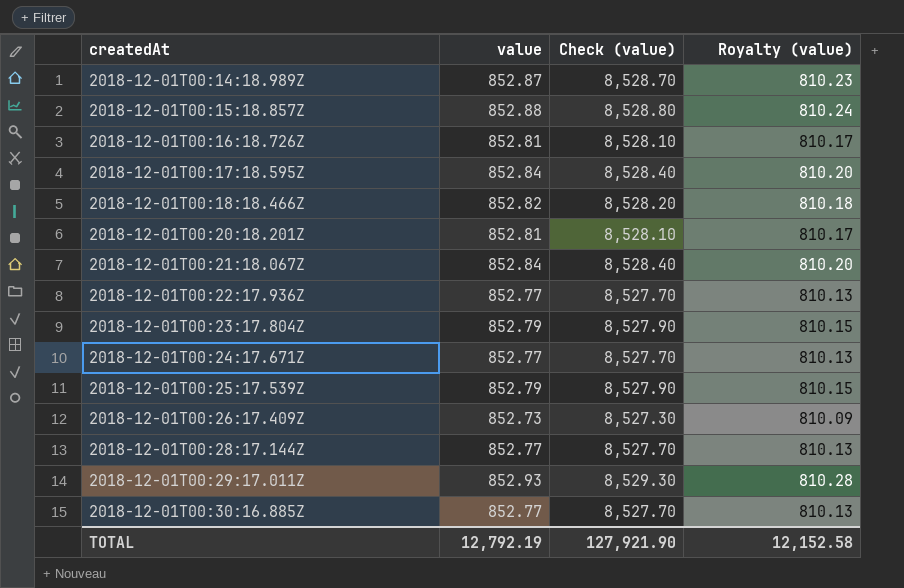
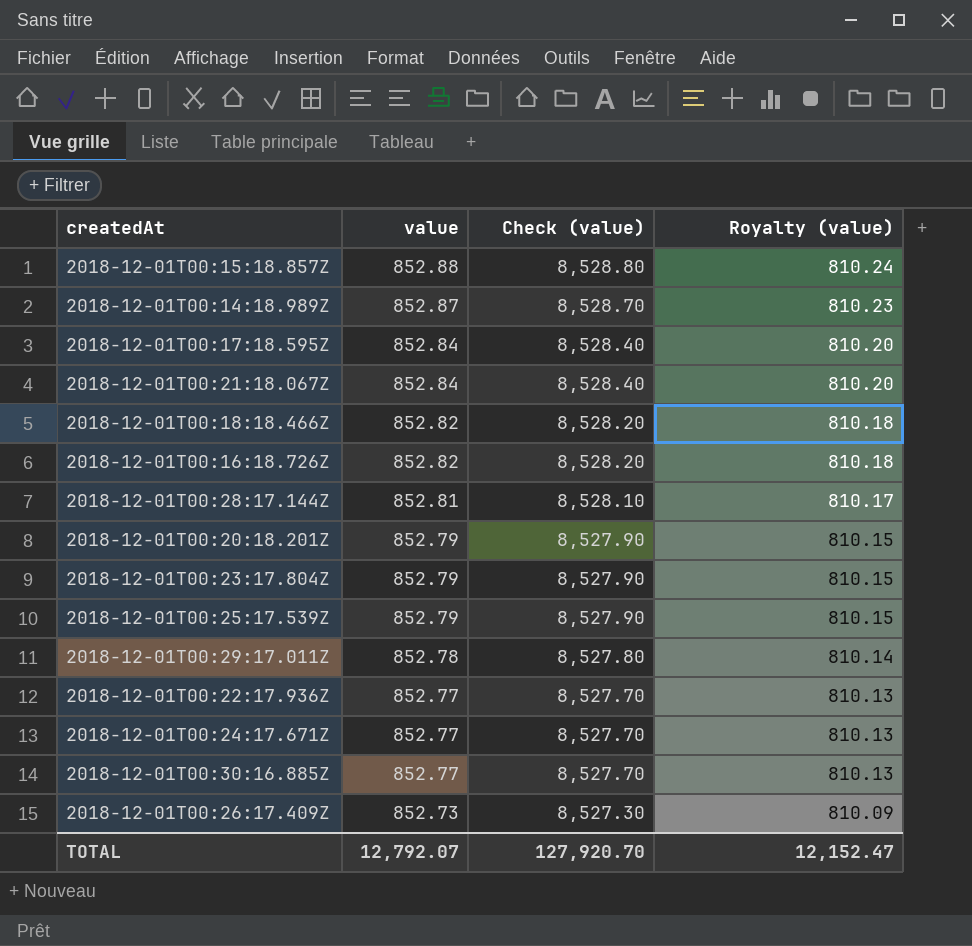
row order: createdAt ascending -> value descending
2018-12-01T00:16:18.726Z | value: 852.81 -> 852.82
2018-12-01T00:16:18.726Z | Check (value): 8,528.10 -> 8,528.20
2018-12-01T00:16:18.726Z | Royalty (value): 810.17 -> 810.18
2018-12-01T00:28:17.144Z | value: 852.77 -> 852.81
2018-12-01T00:28:17.144Z | Check (value): 8,527.70 -> 8,528.10
2018-12-01T00:28:17.144Z | Royalty (value): 810.13 -> 810.17
2018-12-01T00:20:18.201Z | value: 852.81 -> 852.79
2018-12-01T00:20:18.201Z | Check (value): 8,528.10 -> 8,527.90
2018-12-01T00:20:18.201Z | Royalty (value): 810.17 -> 810.15
2018-12-01T00:29:17.011Z | value: 852.93 -> 852.78
2018-12-01T00:29:17.011Z | Check (value): 8,529.30 -> 8,527.80
2018-12-01T00:29:17.011Z | Royalty (value): 810.28 -> 810.14
TOTAL | value: 12,792.19 -> 12,792.07
TOTAL | Check (value): 127,921.90 -> 127,920.70
TOTAL | Royalty (value): 12,152.58 -> 12,152.47

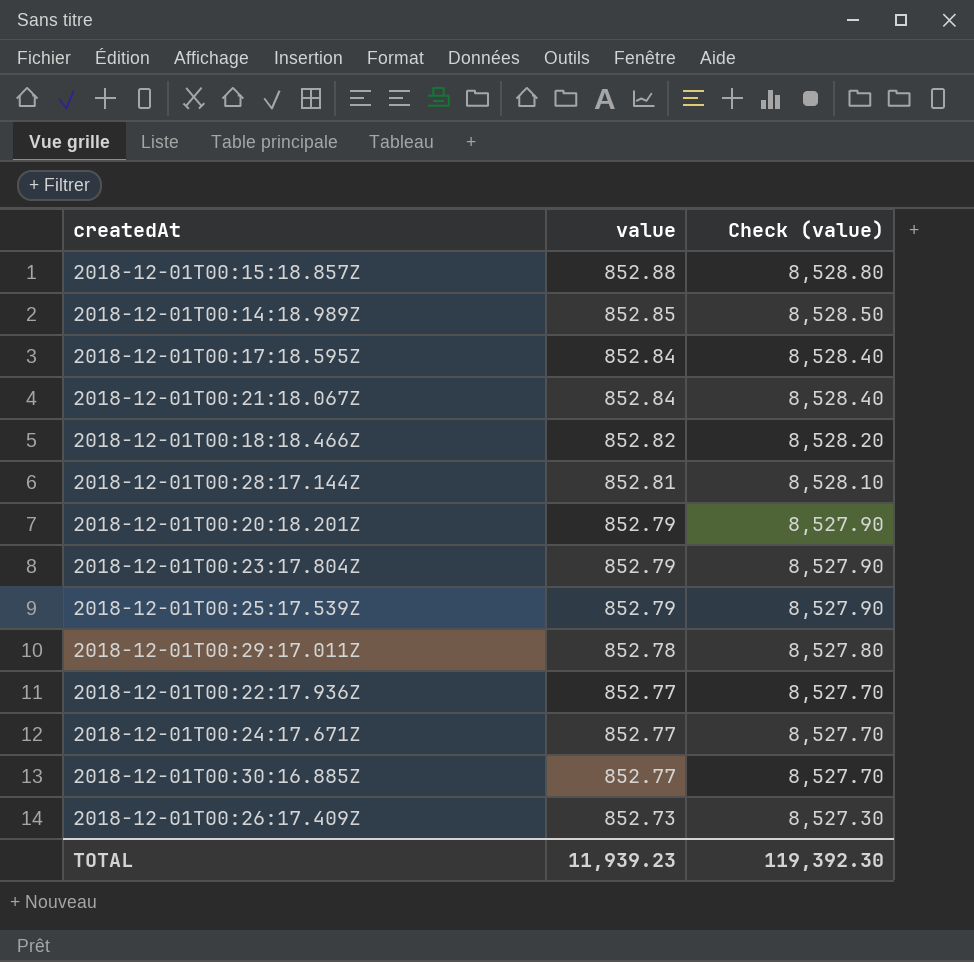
column Royalty (value) | formula: [value] * 0.95 -> none
row 2018-12-01T00:16:18.726Z: 852.82 | 8,528.20 | 810.18 -> none
2018-12-01T00:14:18.989Z | value: 852.87 -> 852.85
2018-12-01T00:14:18.989Z | Check (value): 8,528.70 -> 8,528.50
TOTAL | value: 12,792.07 -> 11,939.23
TOTAL | Check (value): 127,920.70 -> 119,392.30

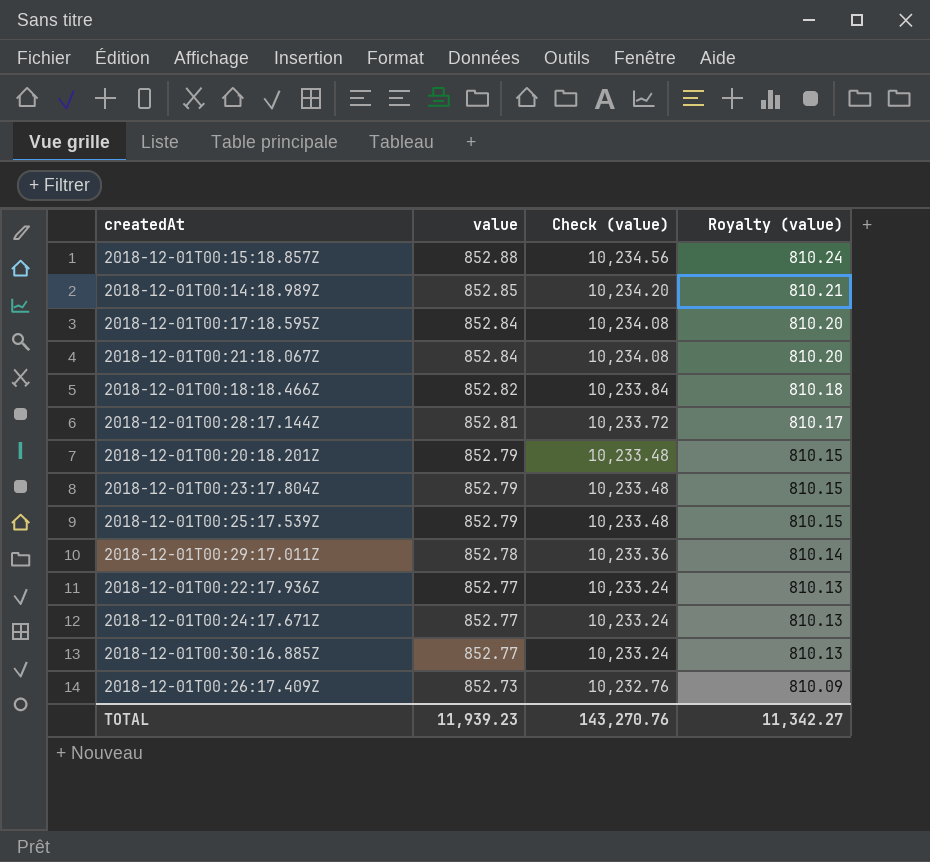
column Check (value) | formula: [value] * 10 -> [value] * 12
column Royalty (value) | formula: none -> [value] * 0.95
TOTAL | Check (value): 119,392.30 -> 143,270.76

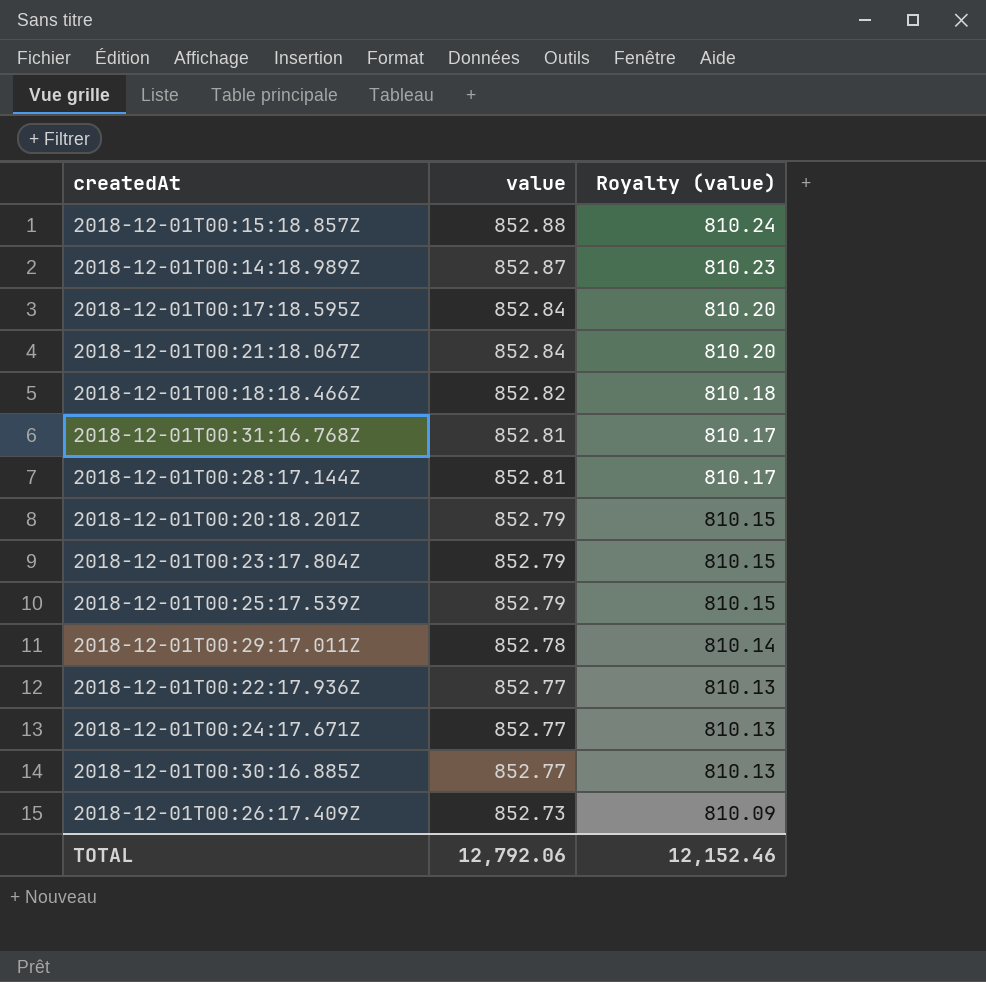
column Check (value) | formula: [value] * 12 -> none
2018-12-01T00:14:18.989Z | value: 852.85 -> 852.87
2018-12-01T00:14:18.989Z | Royalty (value): 810.21 -> 810.23
row 2018-12-01T00:31:16.768Z: none -> 852.81 | 810.17
TOTAL | value: 11,939.23 -> 12,792.06
TOTAL | Royalty (value): 11,342.27 -> 12,152.46

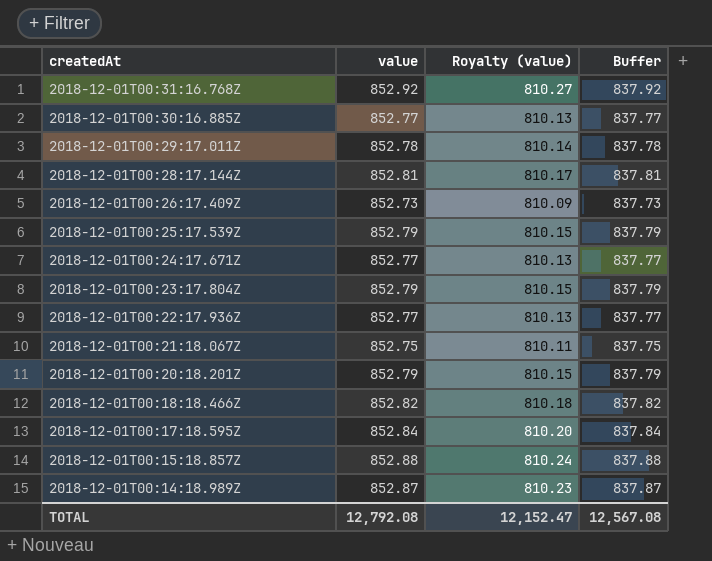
row order: value descending -> createdAt descending
column Buffer | formula: none -> [value] - 15
2018-12-01T00:31:16.768Z | value: 852.81 -> 852.92
2018-12-01T00:31:16.768Z | Royalty (value): 810.17 -> 810.27
2018-12-01T00:21:18.067Z | value: 852.84 -> 852.75
2018-12-01T00:21:18.067Z | Royalty (value): 810.20 -> 810.11
TOTAL | value: 12,792.06 -> 12,792.08
TOTAL | Royalty (value): 12,152.46 -> 12,152.47

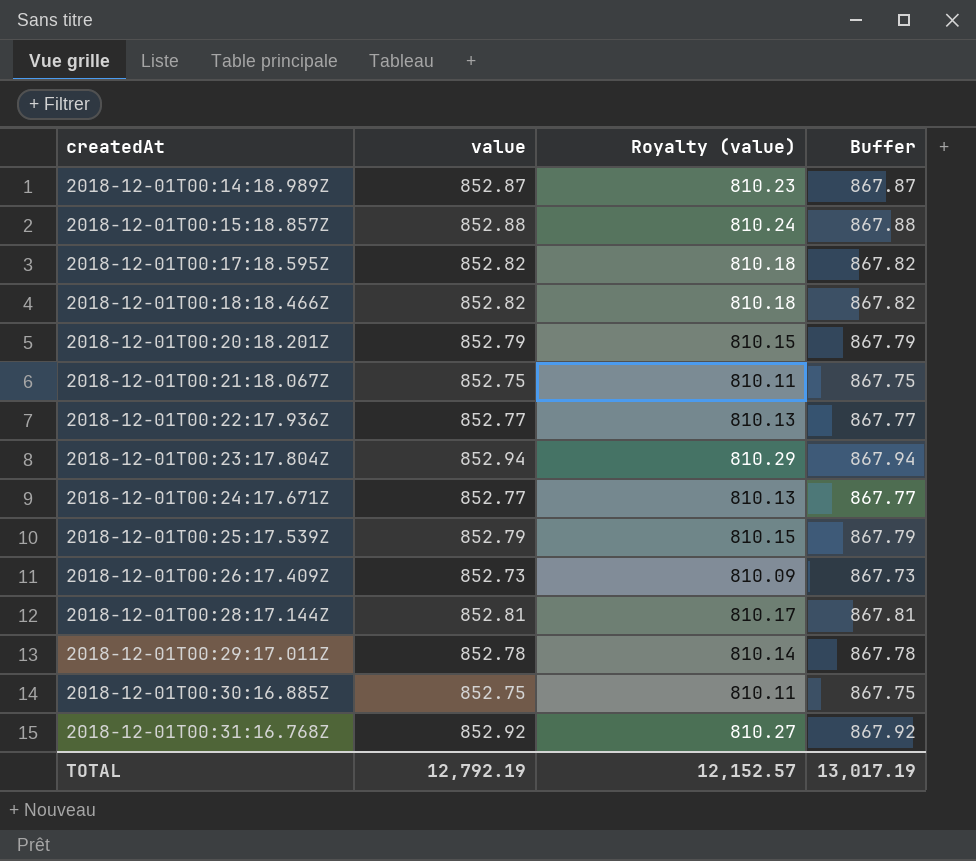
row order: createdAt descending -> createdAt ascending
column Buffer | formula: [value] - 15 -> [value] + 15
2018-12-01T00:17:18.595Z | value: 852.84 -> 852.82
2018-12-01T00:17:18.595Z | Royalty (value): 810.20 -> 810.18
2018-12-01T00:23:17.804Z | value: 852.79 -> 852.94
2018-12-01T00:23:17.804Z | Royalty (value): 810.15 -> 810.29
2018-12-01T00:30:16.885Z | value: 852.77 -> 852.75
2018-12-01T00:30:16.885Z | Royalty (value): 810.13 -> 810.11
TOTAL | value: 12,792.08 -> 12,792.19
TOTAL | Royalty (value): 12,152.47 -> 12,152.57
TOTAL | Buffer: 12,567.08 -> 13,017.19

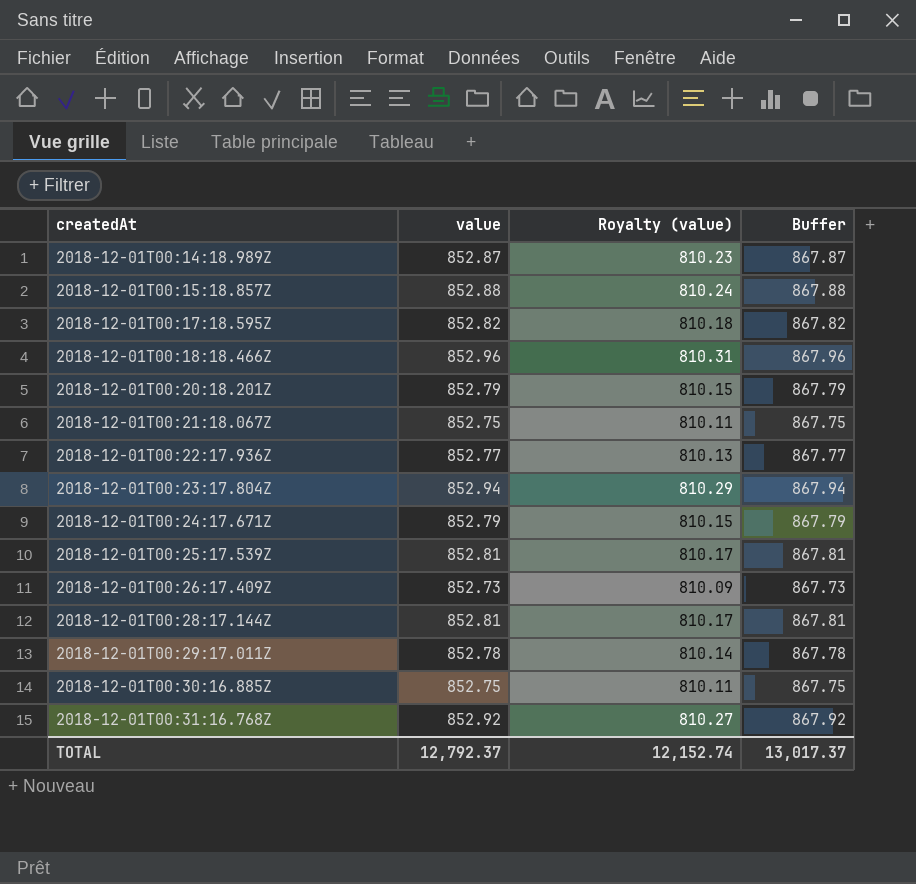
2018-12-01T00:18:18.466Z | value: 852.82 -> 852.96
2018-12-01T00:18:18.466Z | Royalty (value): 810.18 -> 810.31
2018-12-01T00:18:18.466Z | Buffer: 867.82 -> 867.96
2018-12-01T00:24:17.671Z | value: 852.77 -> 852.79
2018-12-01T00:24:17.671Z | Royalty (value): 810.13 -> 810.15
2018-12-01T00:24:17.671Z | Buffer: 867.77 -> 867.79
2018-12-01T00:25:17.539Z | value: 852.79 -> 852.81
2018-12-01T00:25:17.539Z | Royalty (value): 810.15 -> 810.17
2018-12-01T00:25:17.539Z | Buffer: 867.79 -> 867.81
TOTAL | value: 12,792.19 -> 12,792.37
TOTAL | Royalty (value): 12,152.57 -> 12,152.74
TOTAL | Buffer: 13,017.19 -> 13,017.37

